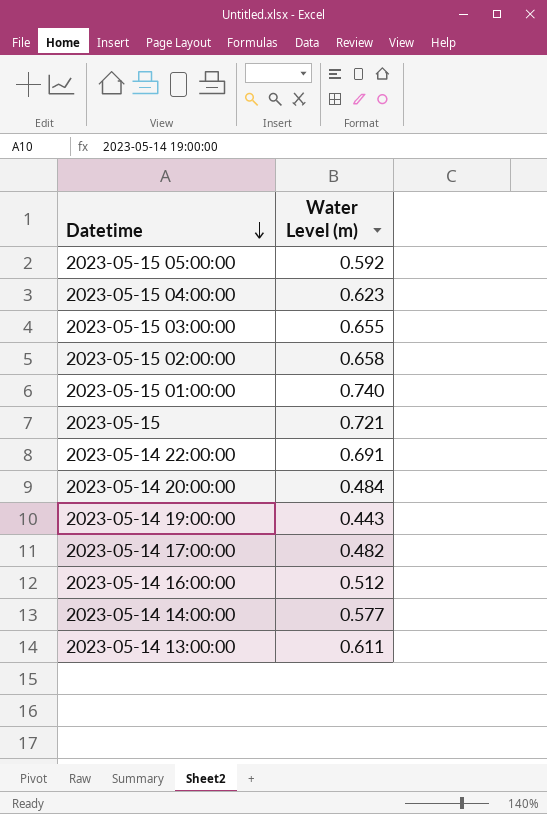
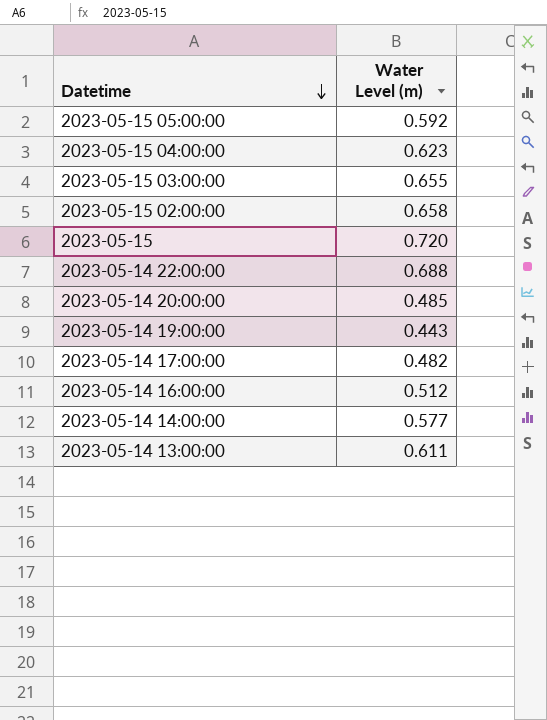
row 2023-05-15 01:00:00: 0.740 -> none
2023-05-15 | Water Level (m): 0.721 -> 0.720
2023-05-14 22:00:00 | Water Level (m): 0.691 -> 0.688
2023-05-14 20:00:00 | Water Level (m): 0.484 -> 0.485

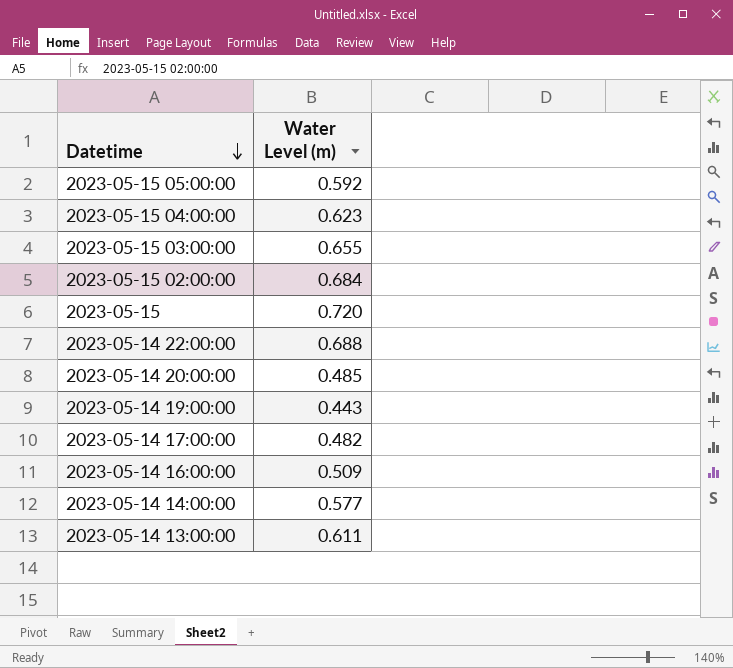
2023-05-15 02:00:00 | Water Level (m): 0.658 -> 0.684
2023-05-14 16:00:00 | Water Level (m): 0.512 -> 0.509

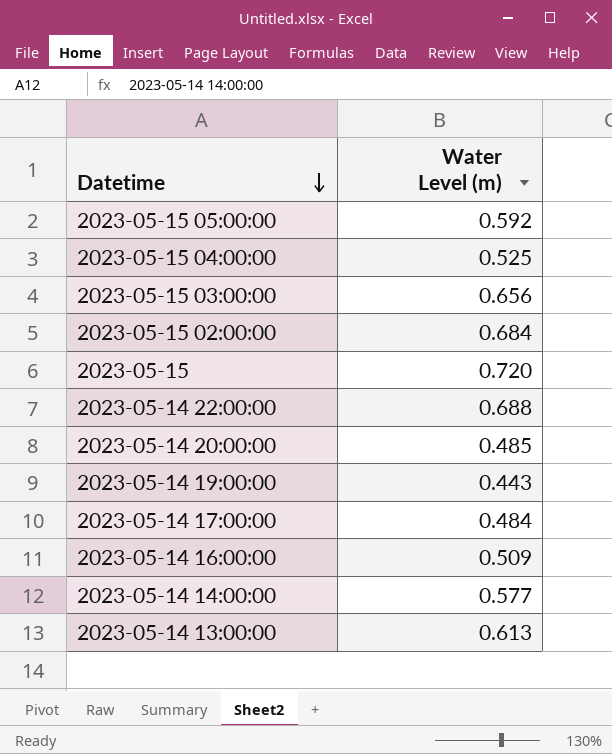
2023-05-15 04:00:00 | Water Level (m): 0.623 -> 0.525
2023-05-15 03:00:00 | Water Level (m): 0.655 -> 0.656
2023-05-14 17:00:00 | Water Level (m): 0.482 -> 0.484
2023-05-14 13:00:00 | Water Level (m): 0.611 -> 0.613

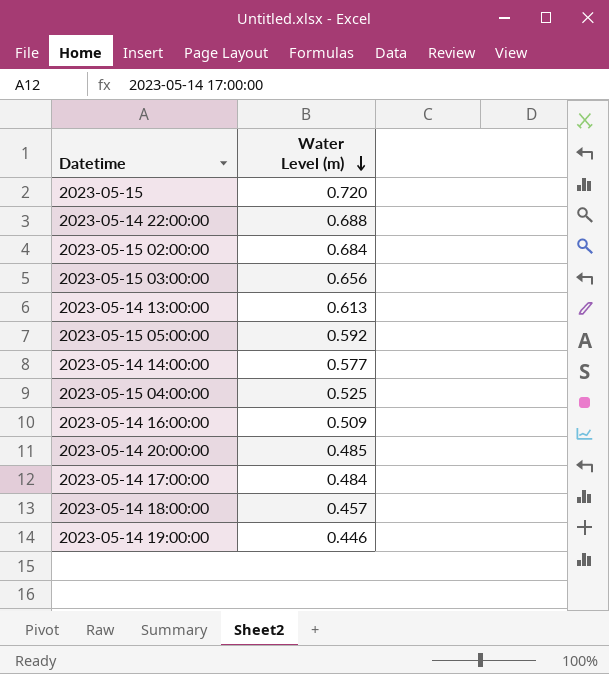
row order: Datetime descending -> Water Level (m) descending
row 2023-05-14 18:00:00: none -> 0.457
2023-05-14 19:00:00 | Water Level (m): 0.443 -> 0.446

